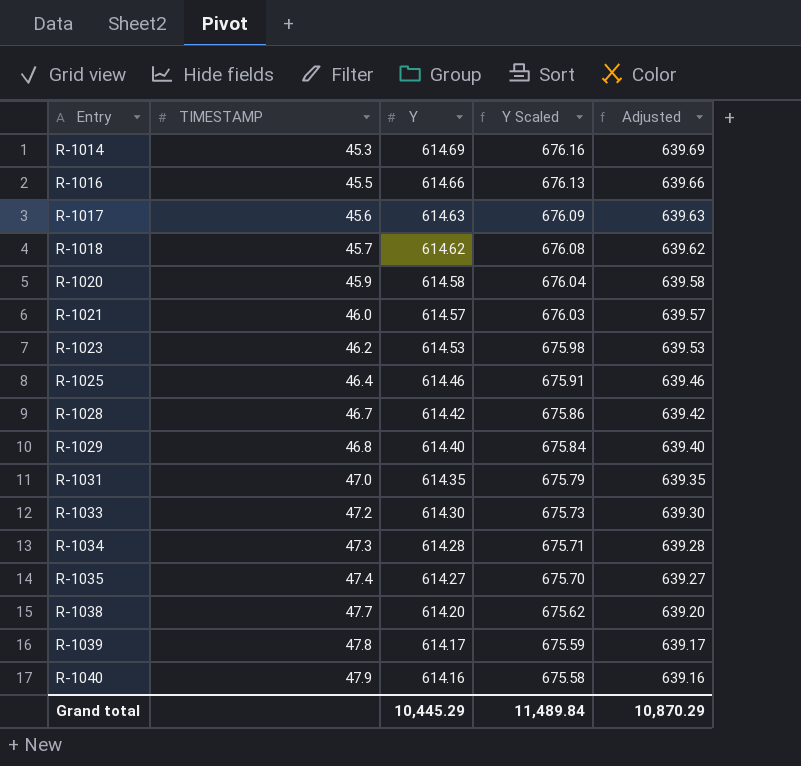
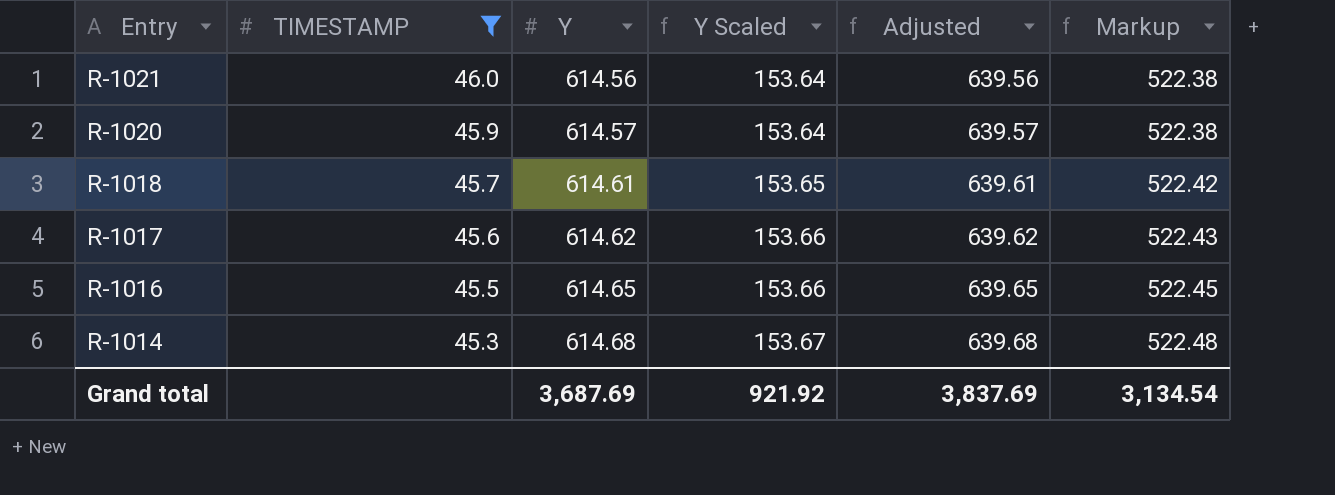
filter: none -> TIMESTAMP <= 46.0
row order: Entry ascending -> Entry descending
column Y Scaled | formula: [Y] * 1.1 -> [Y] * 0.25
column Markup | formula: none -> [Y] * 0.85
R-1021 | Y: 614.57 -> 614.56
R-1021 | Adjusted: 639.57 -> 639.56
R-1020 | Y: 614.58 -> 614.57
R-1020 | Adjusted: 639.58 -> 639.57
R-1018 | Y: 614.62 -> 614.61
R-1018 | Adjusted: 639.62 -> 639.61
R-1017 | Y: 614.63 -> 614.62
R-1017 | Adjusted: 639.63 -> 639.62
R-1016 | Y: 614.66 -> 614.65
R-1016 | Adjusted: 639.66 -> 639.65
R-1014 | Y: 614.69 -> 614.68
R-1014 | Adjusted: 639.69 -> 639.68
Grand total | Y: 10,445.29 -> 3,687.69
Grand total | Y Scaled: 11,489.84 -> 921.92
Grand total | Adjusted: 10,870.29 -> 3,837.69

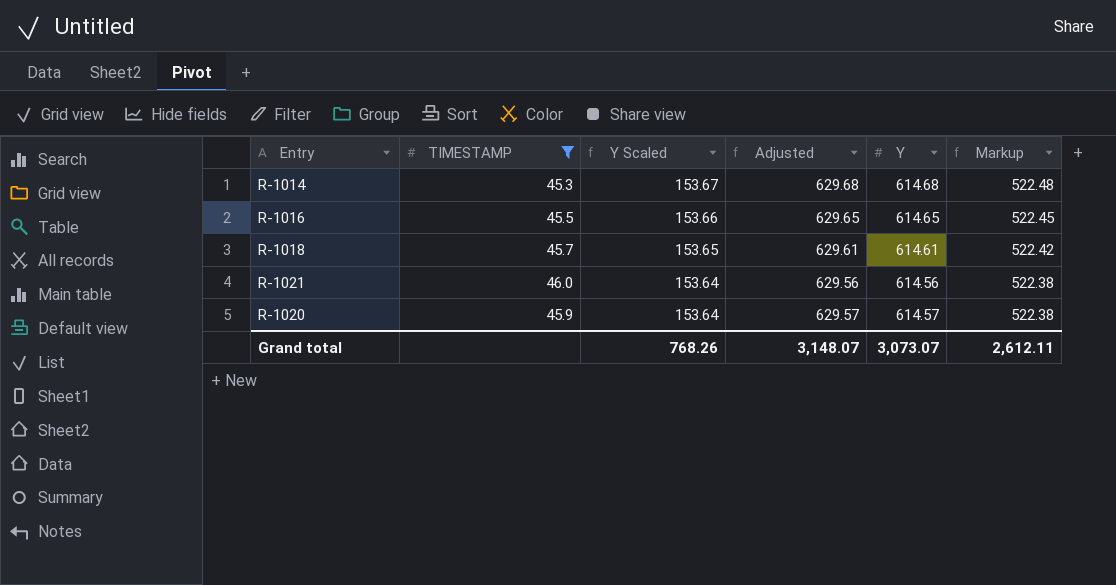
row order: Entry descending -> Y Scaled descending
column Adjusted | formula: [Y] + 25 -> [Y] + 15
column Y | position: 3 -> 5
row R-1017: 45.6 | 614.62 | 153.66 | 639.62 | 522.43 -> none
Grand total | Y Scaled: 921.92 -> 768.26
Grand total | Adjusted: 3,837.69 -> 3,148.07
Grand total | Y: 3,687.69 -> 3,073.07
Grand total | Markup: 3,134.54 -> 2,612.11

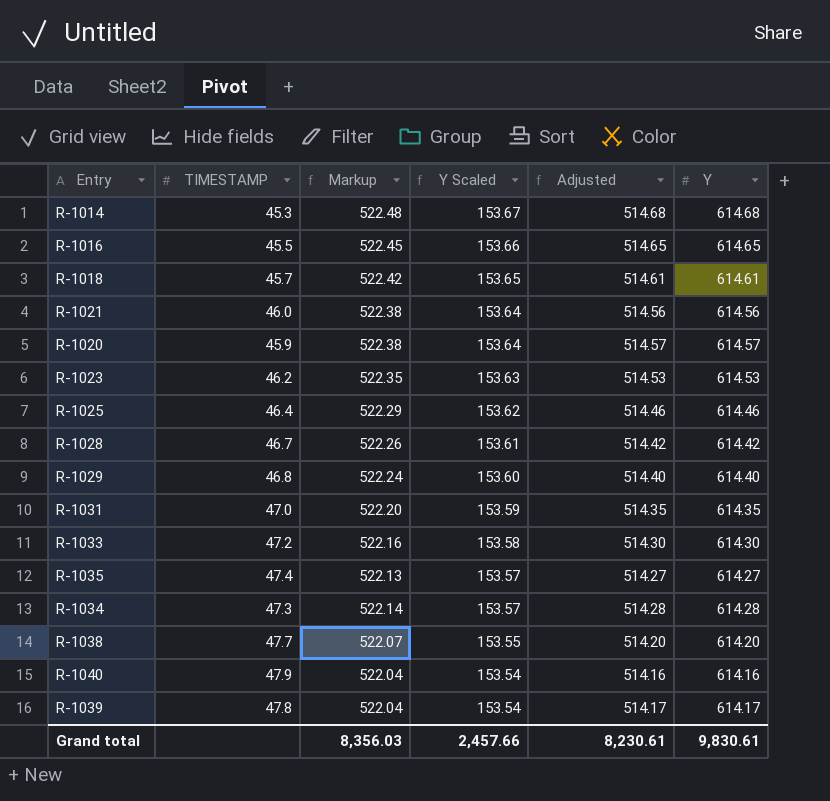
filter: TIMESTAMP <= 46.0 -> none
column Markup | position: 6 -> 3
column Adjusted | formula: [Y] + 15 -> [Y] - 100
Grand total | Markup: 2,612.11 -> 8,356.03
Grand total | Y Scaled: 768.26 -> 2,457.66
Grand total | Adjusted: 3,148.07 -> 8,230.61
Grand total | Y: 3,073.07 -> 9,830.61

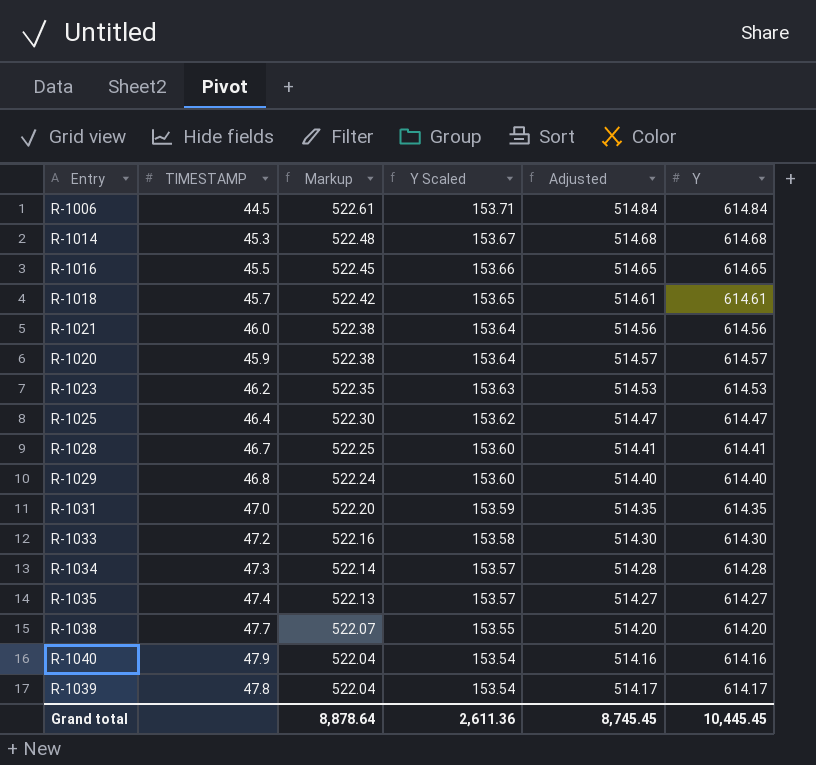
row order: Y Scaled descending -> Markup descending
row R-1006: none -> 44.5 | 522.61 | 153.71 | 514.84 | 614.84
R-1025 | Markup: 522.29 -> 522.30
R-1025 | Adjusted: 514.46 -> 514.47
R-1025 | Y: 614.46 -> 614.47
R-1028 | Markup: 522.26 -> 522.25
R-1028 | Y Scaled: 153.61 -> 153.60
R-1028 | Adjusted: 514.42 -> 514.41
R-1028 | Y: 614.42 -> 614.41
Grand total | Markup: 8,356.03 -> 8,878.64
Grand total | Y Scaled: 2,457.66 -> 2,611.36
Grand total | Adjusted: 8,230.61 -> 8,745.45
Grand total | Y: 9,830.61 -> 10,445.45

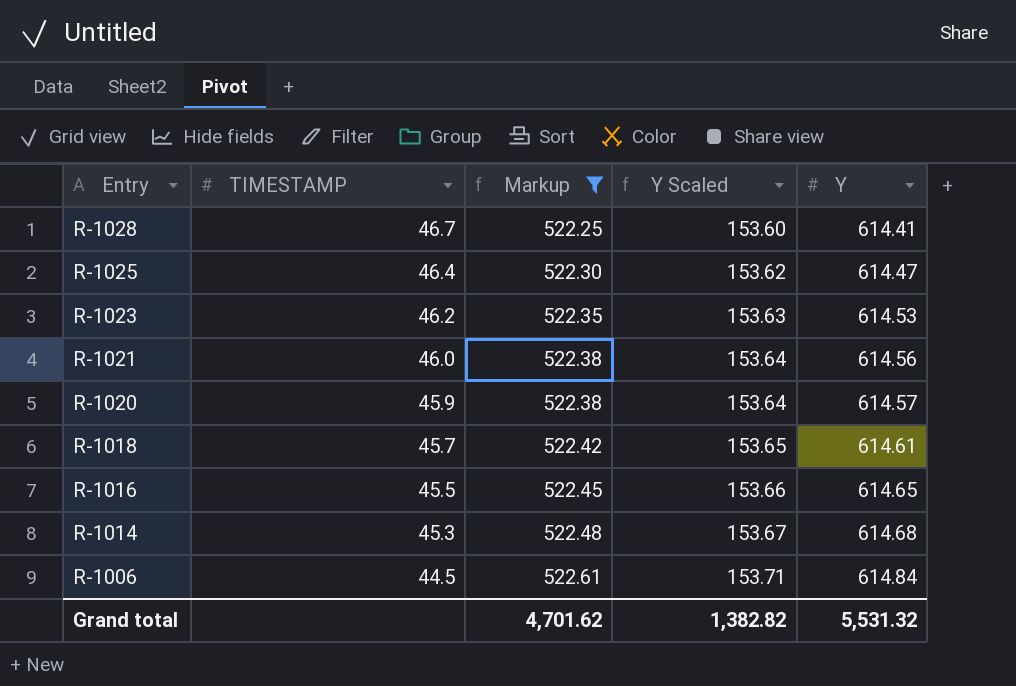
filter: none -> Markup >= 522.25
row order: Markup descending -> Entry descending
column Adjusted | formula: [Y] - 100 -> none
Grand total | Markup: 8,878.64 -> 4,701.62
Grand total | Y Scaled: 2,611.36 -> 1,382.82
Grand total | Y: 10,445.45 -> 5,531.32

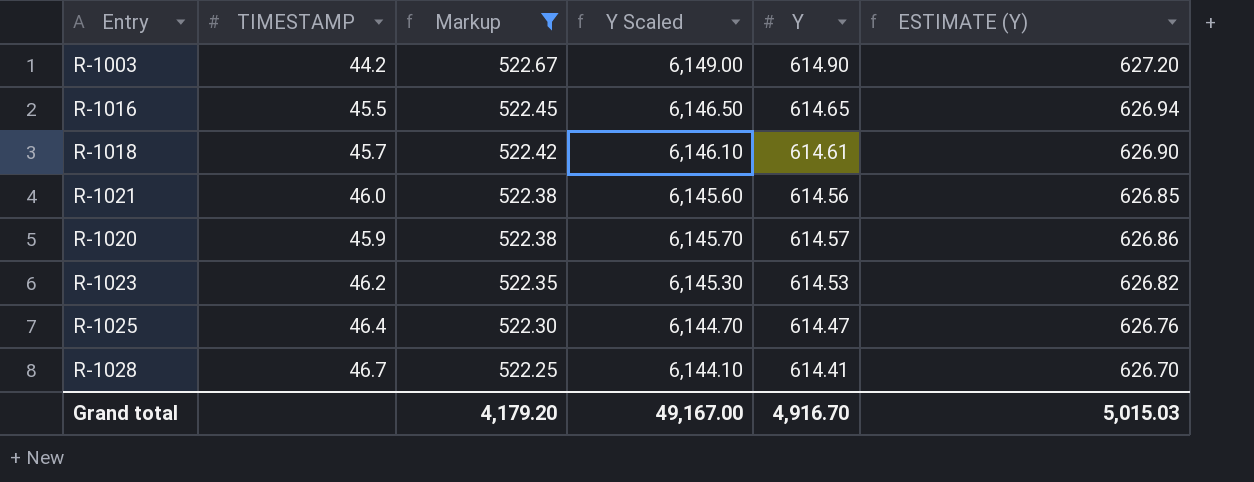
row order: Entry descending -> Markup descending
column Y Scaled | formula: [Y] * 0.25 -> [Y] * 10
column ESTIMATE (Y) | formula: none -> [Y] * 1.02
row R-1014: 45.3 | 522.48 | 153.67 | 614.68 -> none
row R-1006: 44.5 | 522.61 | 153.71 | 614.84 -> none
row R-1003: none -> 44.2 | 522.67 | 6,149.00 | 614.90 | 627.20
Grand total | Markup: 4,701.62 -> 4,179.20
Grand total | Y Scaled: 1,382.82 -> 49,167.00
Grand total | Y: 5,531.32 -> 4,916.70

